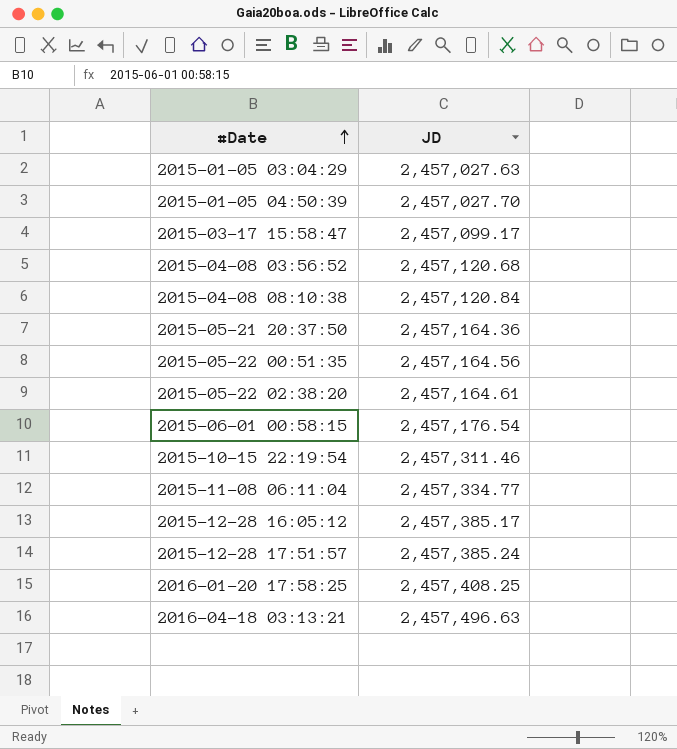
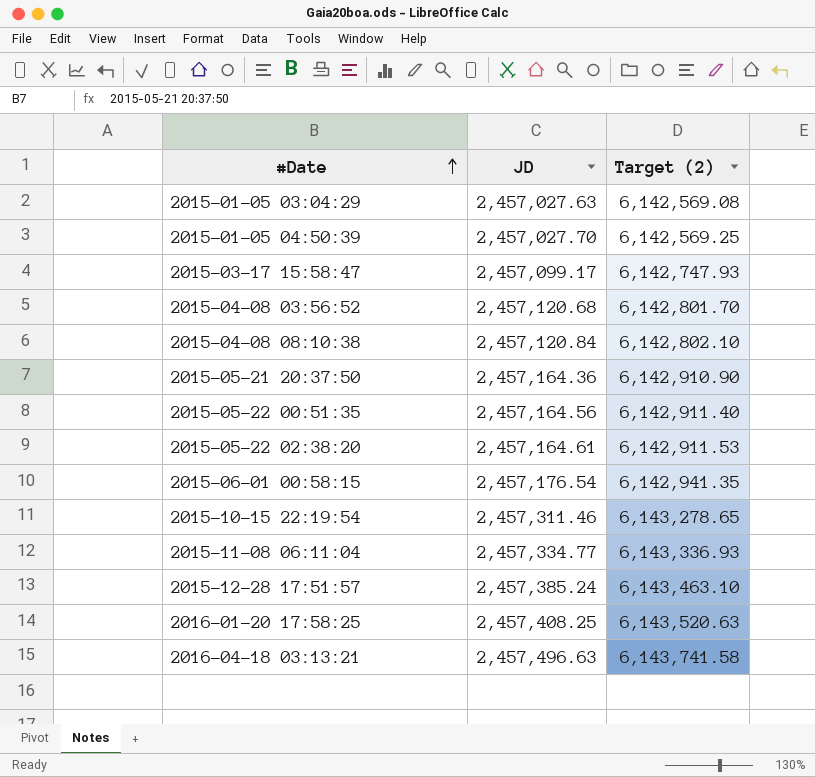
column Target (2) | formula: none -> [JD] * 2.5
row 2015-12-28 16:05:12: 2,457,385.17 -> none

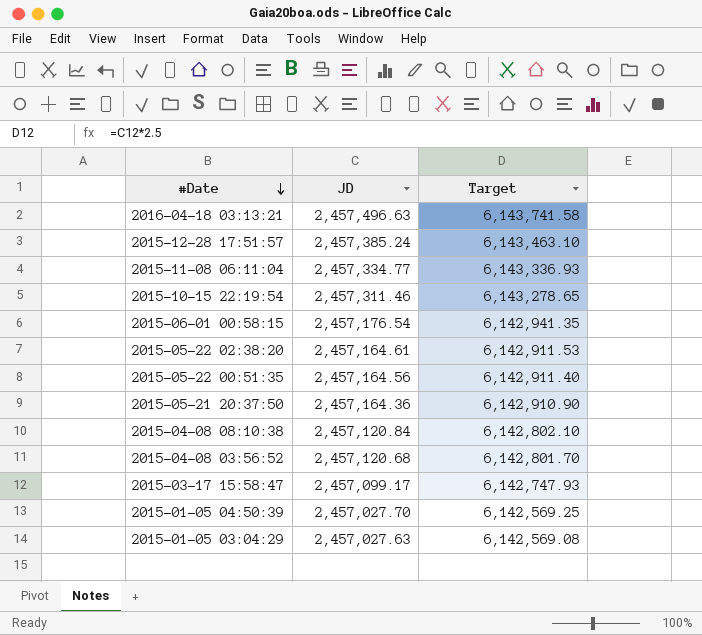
row order: #Date ascending -> #Date descending
column name: Target (2) -> Target
row 2016-01-20 17:58:25: 2,457,408.25 | 6,143,520.63 -> none

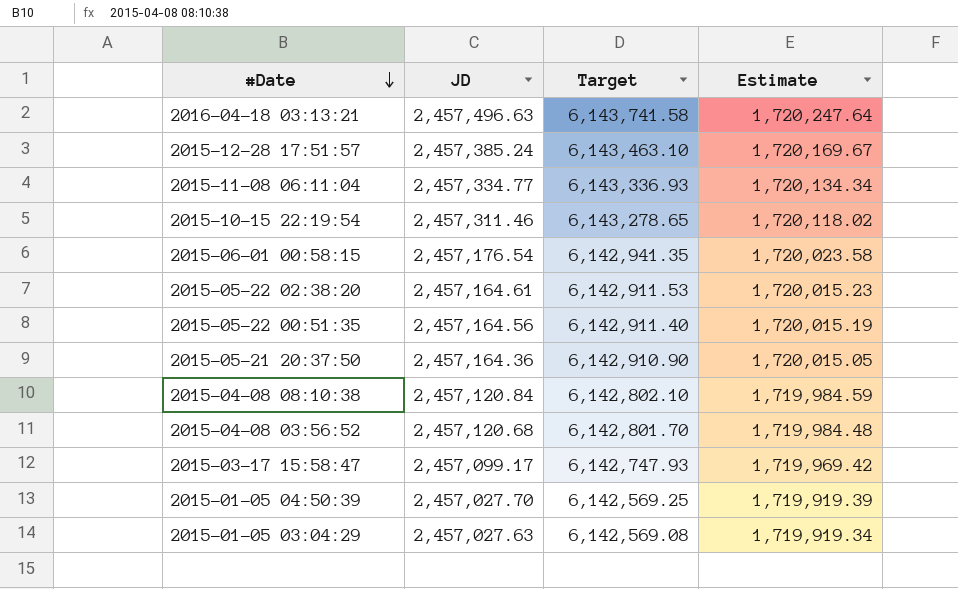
column Estimate | formula: none -> [JD] * 0.7

